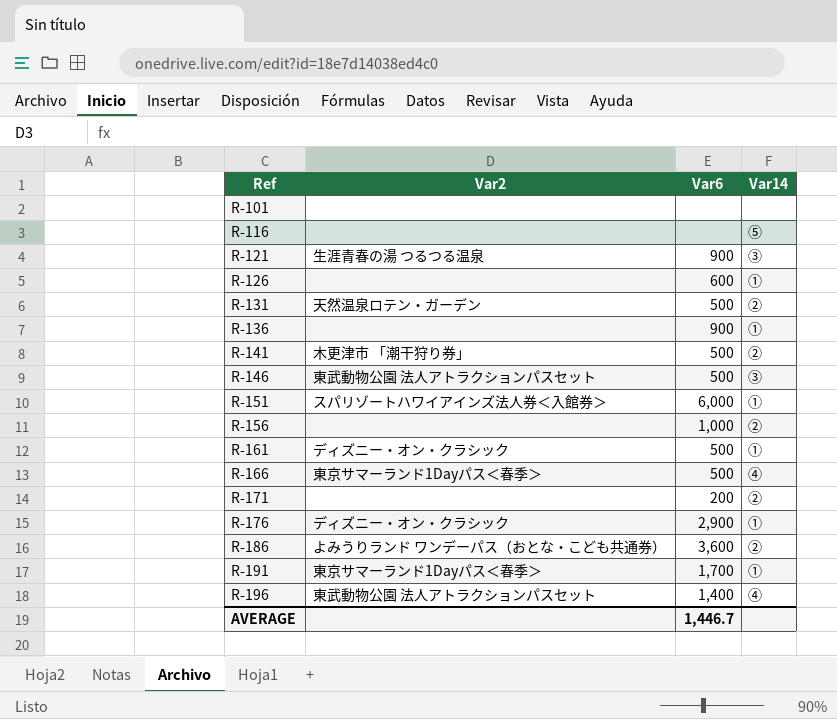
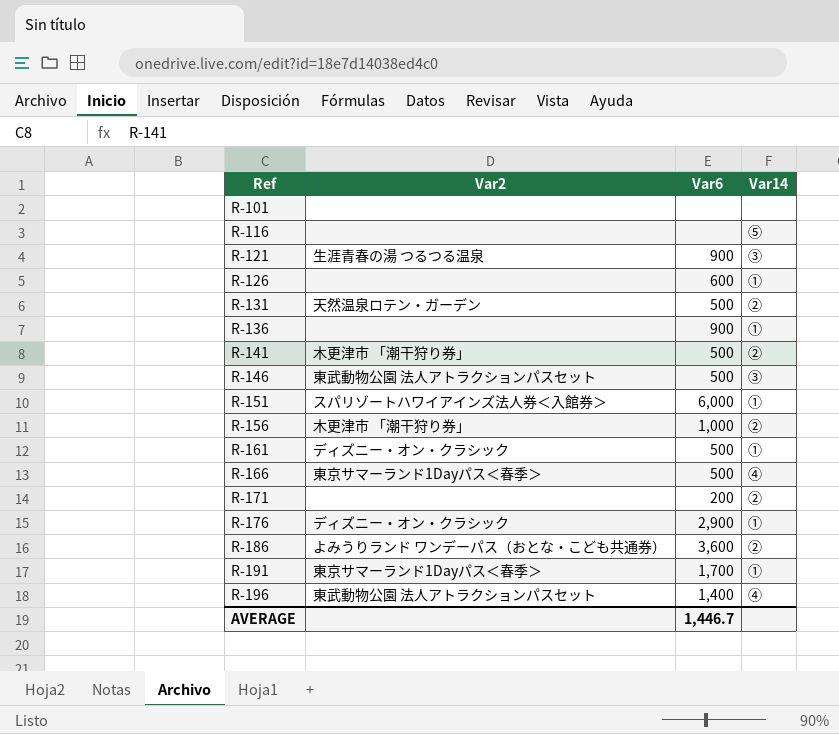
R-156 | Var2: none -> 木更津市 「潮干狩り券」

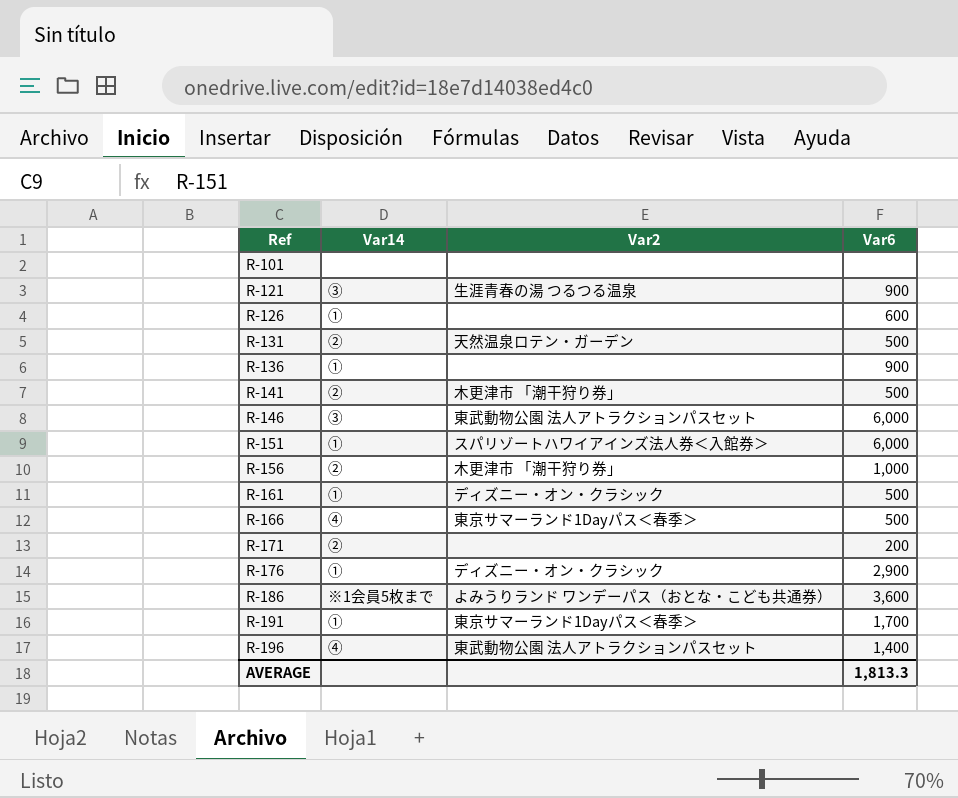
column Var14 | position: 4 -> 2
row R-116: none | none | ⑤ -> none
R-146 | Var6: 500 -> 6,000
R-186 | Var14: ② -> ※1会員5枚まで
AVERAGE | Var6: 1,446.7 -> 1,813.3

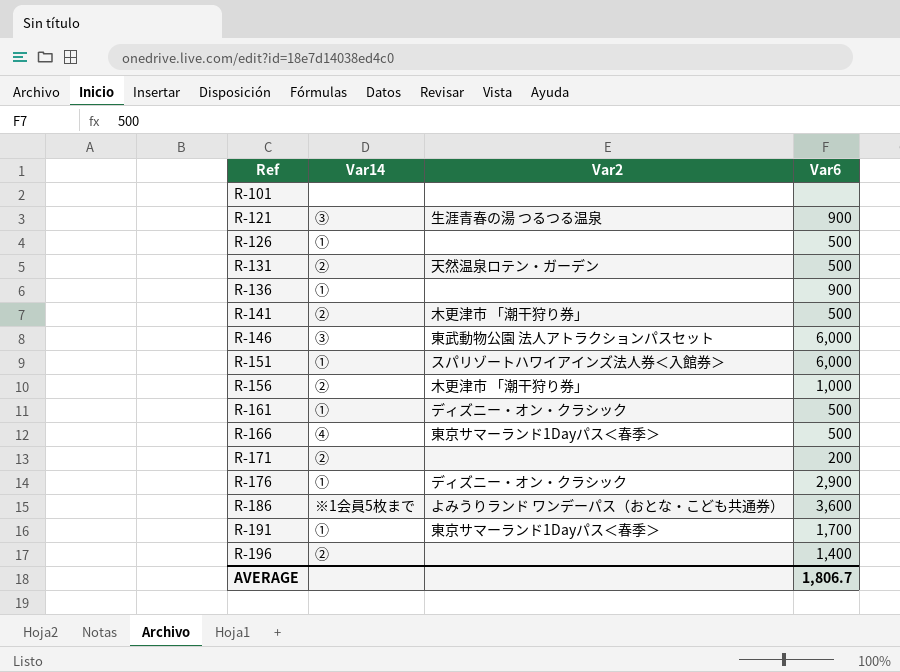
R-126 | Var6: 600 -> 500
R-196 | Var14: ④ -> ②
R-196 | Var2: 東武動物公園 法人アトラクションパスセット -> none
AVERAGE | Var6: 1,813.3 -> 1,806.7

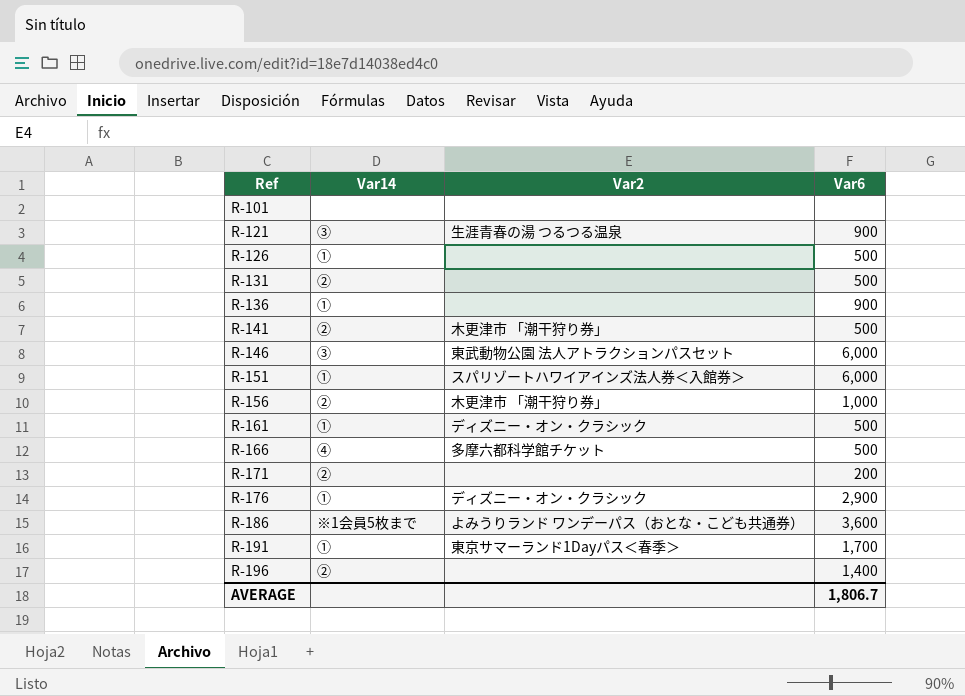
R-131 | Var2: 天然温泉ロテン・ガーデン -> none
R-166 | Var2: 東京サマーランド1Dayパス＜春季＞ -> 多摩六都科学館チケット

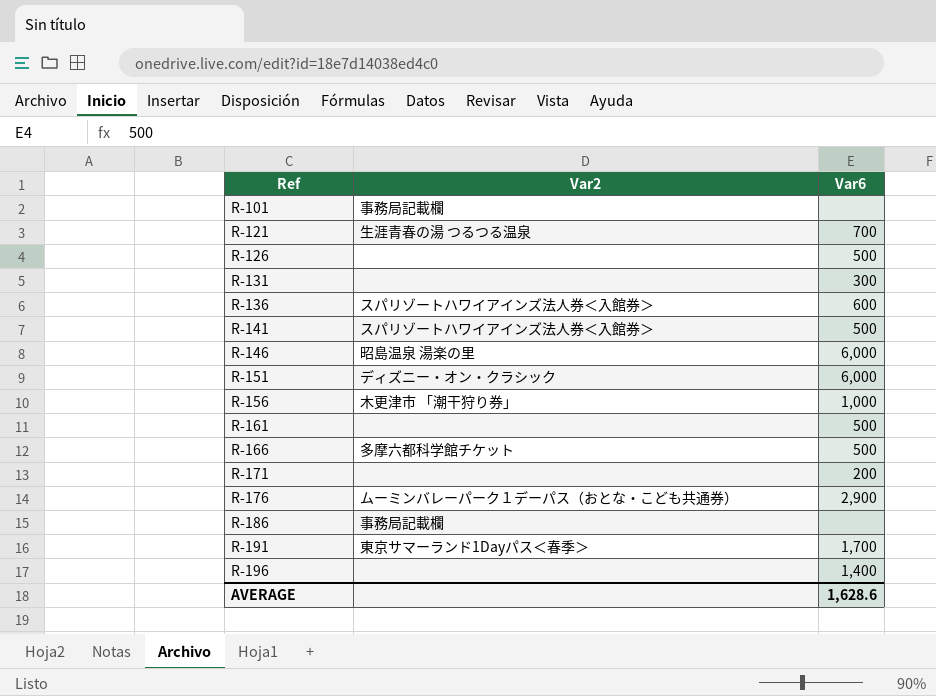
column Var14 | position: 2 -> none
R-101 | Var2: none -> 事務局記載欄
R-121 | Var6: 900 -> 700
R-131 | Var6: 500 -> 300
R-136 | Var2: none -> スパリゾートハワイアインズ法人券＜入館券＞
R-136 | Var6: 900 -> 600
R-141 | Var2: 木更津市 「潮干狩り券」 -> スパリゾートハワイアインズ法人券＜入館券＞
R-146 | Var2: 東武動物公園 法人アトラクションパスセット -> 昭島温泉 湯楽の里
R-151 | Var2: スパリゾートハワイアインズ法人券＜入館券＞ -> ディズニー・オン・クラシック
R-161 | Var2: ディズニー・オン・クラシック -> none
R-176 | Var2: ディズニー・オン・クラシック -> ムーミンバレーパーク１デーパス（おとな・こども共通券）
R-186 | Var2: よみうりランド ワンデーパス（おとな・こども共通券） -> 事務局記載欄
R-186 | Var6: 3,600 -> none
AVERAGE | Var6: 1,806.7 -> 1,628.6

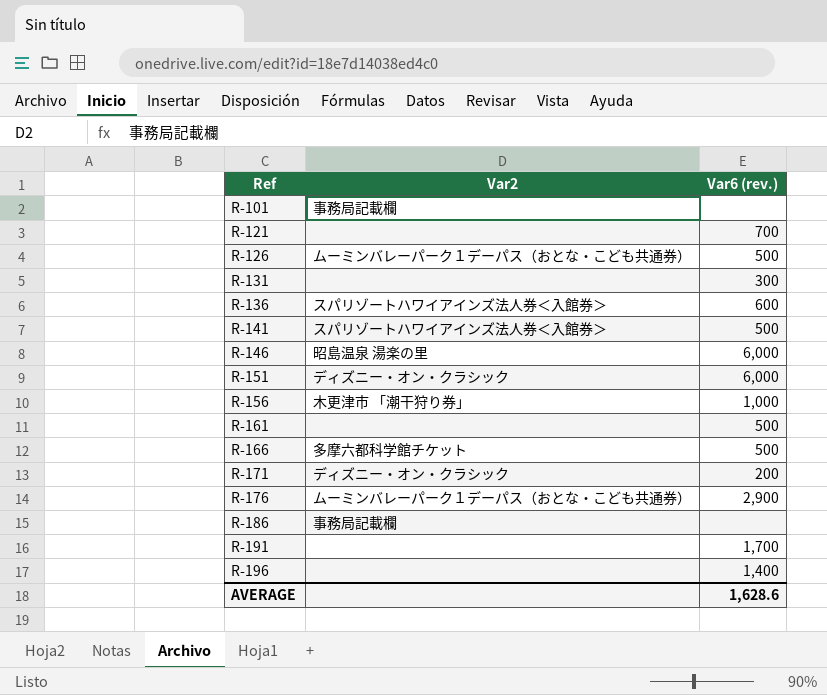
column name: Var6 -> Var6 (rev.)
R-121 | Var2: 生涯青春の湯 つるつる温泉 -> none
R-126 | Var2: none -> ムーミンバレーパーク１デーパス（おとな・こども共通券）
R-171 | Var2: none -> ディズニー・オン・クラシック
R-191 | Var2: 東京サマーランド1Dayパス＜春季＞ -> none

